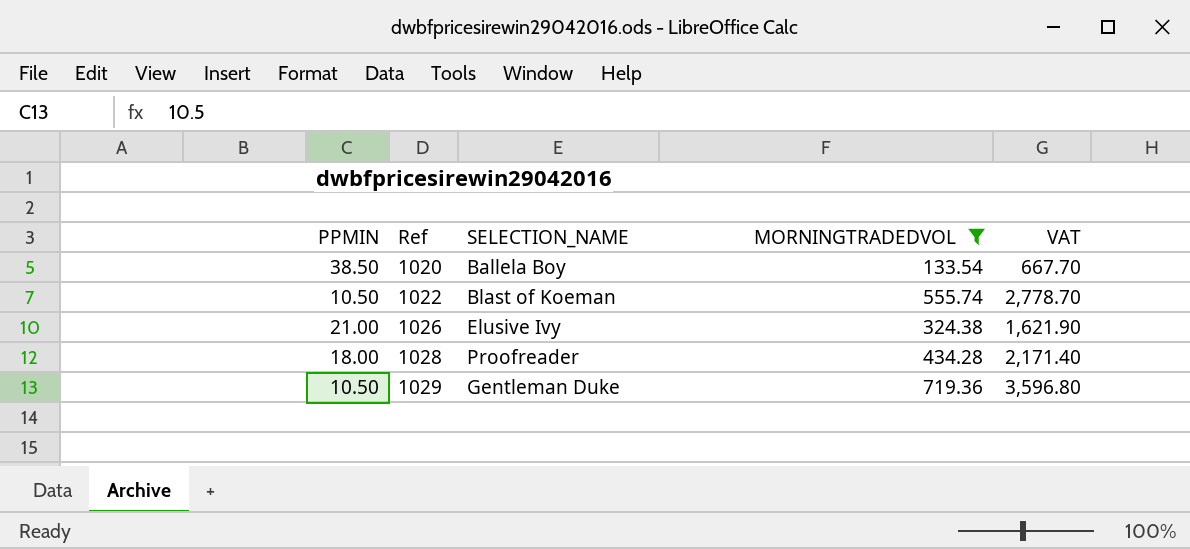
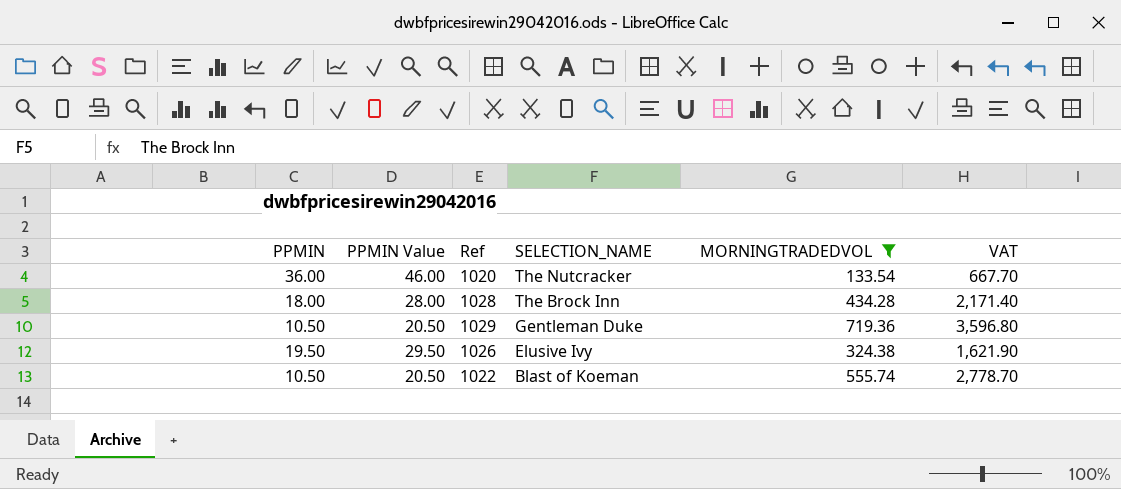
row order: Ref ascending -> SELECTION_NAME descending
column PPMIN Value | formula: none -> [PPMIN] + 10
1020 | PPMIN: 38.50 -> 36.00
1020 | SELECTION_NAME: Ballela Boy -> The Nutcracker
1028 | SELECTION_NAME: Proofreader -> The Brock Inn
1026 | PPMIN: 21.00 -> 19.50

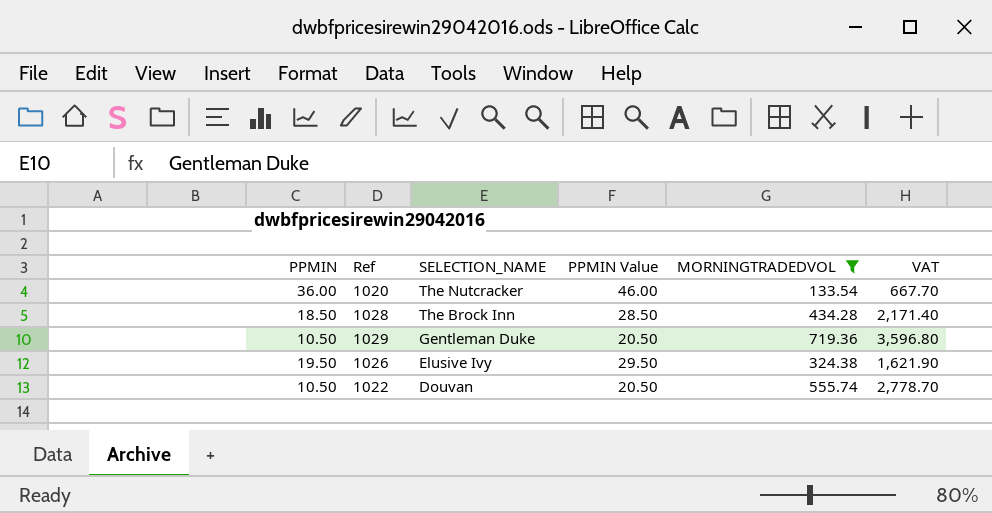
column PPMIN Value | position: 2 -> 4
1028 | PPMIN: 18.00 -> 18.50
1028 | PPMIN Value: 28.00 -> 28.50
1022 | SELECTION_NAME: Blast of Koeman -> Douvan

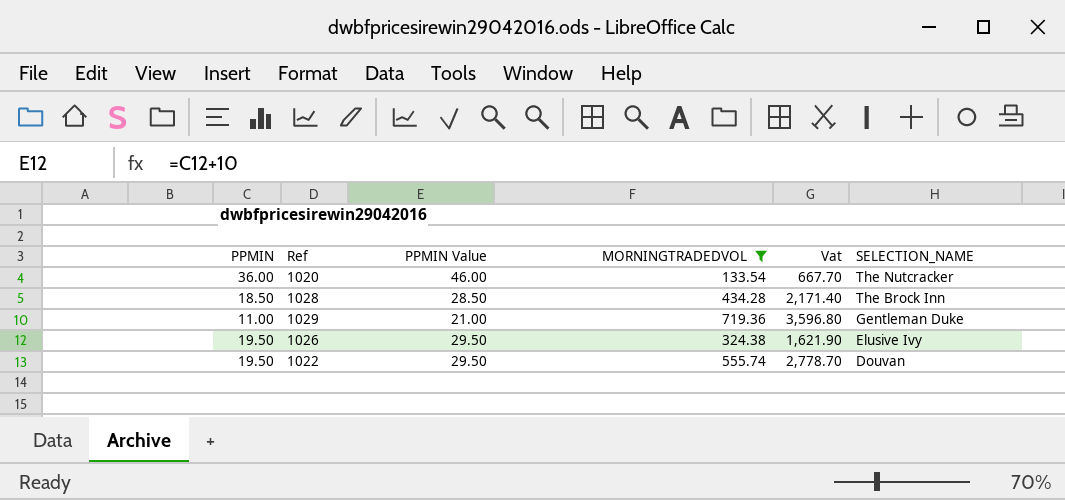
column name: VAT -> Vat
column SELECTION_NAME | position: 3 -> 6
1029 | PPMIN: 10.50 -> 11.00
1029 | PPMIN Value: 20.50 -> 21.00
1022 | PPMIN: 10.50 -> 19.50
1022 | PPMIN Value: 20.50 -> 29.50

